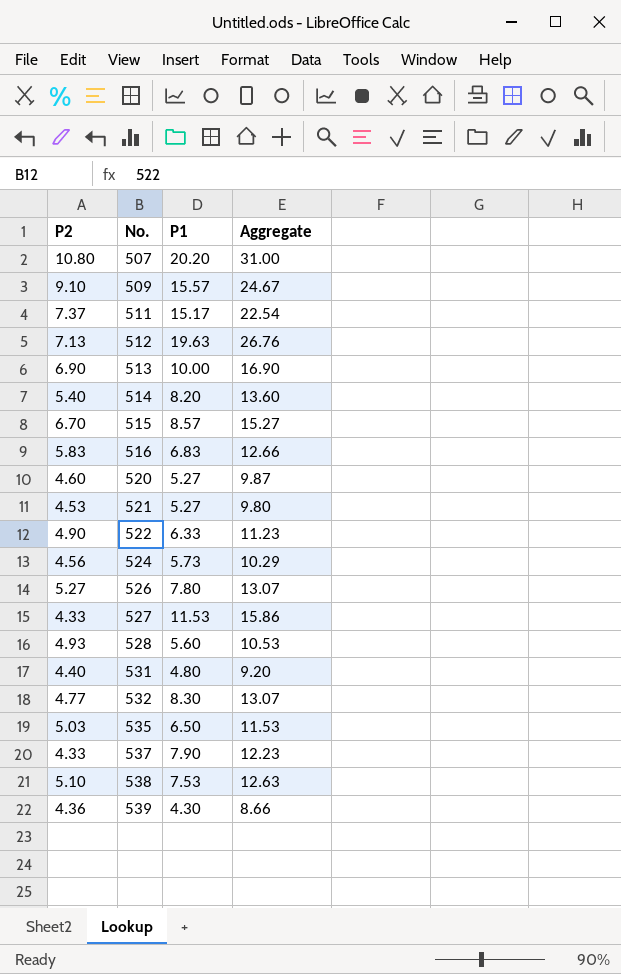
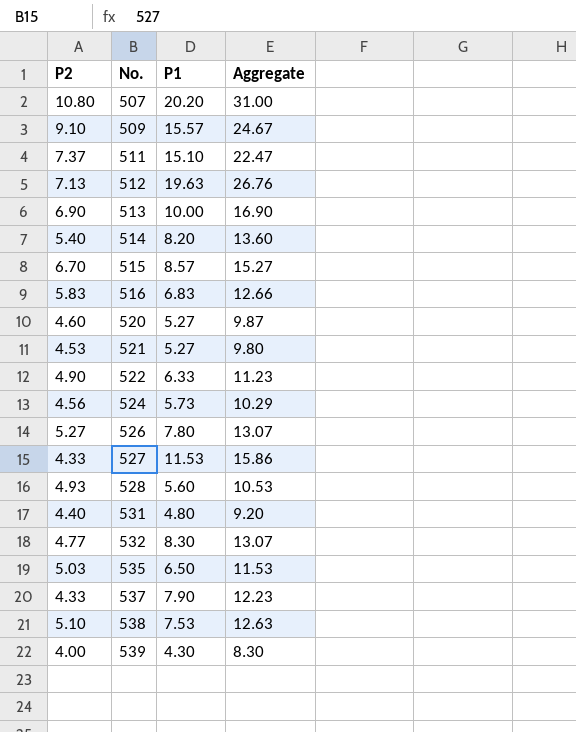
511 | P1: 15.17 -> 15.10
511 | Aggregate: 22.54 -> 22.47
539 | P2: 4.36 -> 4.00
539 | Aggregate: 8.66 -> 8.30

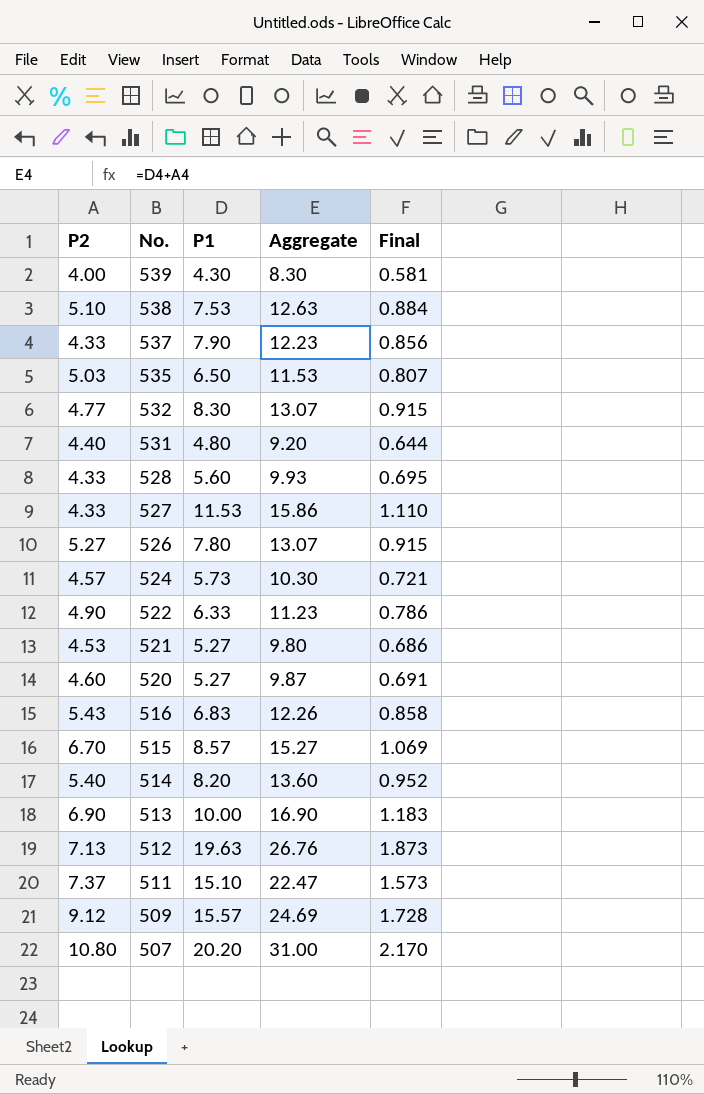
row order: No. ascending -> No. descending
column Final | formula: none -> [Aggregate] * 0.07
528 | P2: 4.93 -> 4.33
528 | Aggregate: 10.53 -> 9.93
524 | P2: 4.56 -> 4.57
524 | Aggregate: 10.29 -> 10.30
516 | P2: 5.83 -> 5.43
516 | Aggregate: 12.66 -> 12.26
509 | P2: 9.10 -> 9.12
509 | Aggregate: 24.67 -> 24.69

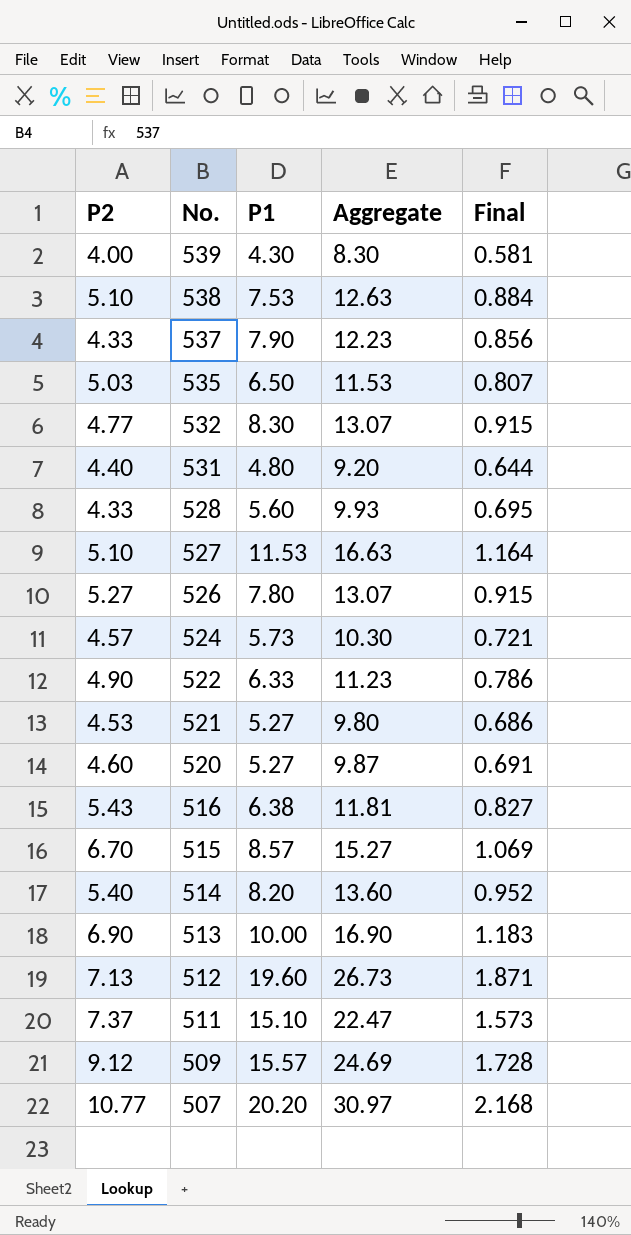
527 | P2: 4.33 -> 5.10
527 | Aggregate: 15.86 -> 16.63
527 | Final: 1.110 -> 1.164
516 | P1: 6.83 -> 6.38
516 | Aggregate: 12.26 -> 11.81
516 | Final: 0.858 -> 0.827
512 | P1: 19.63 -> 19.60
512 | Aggregate: 26.76 -> 26.73
512 | Final: 1.873 -> 1.871
507 | P2: 10.80 -> 10.77
507 | Aggregate: 31.00 -> 30.97
507 | Final: 2.170 -> 2.168

